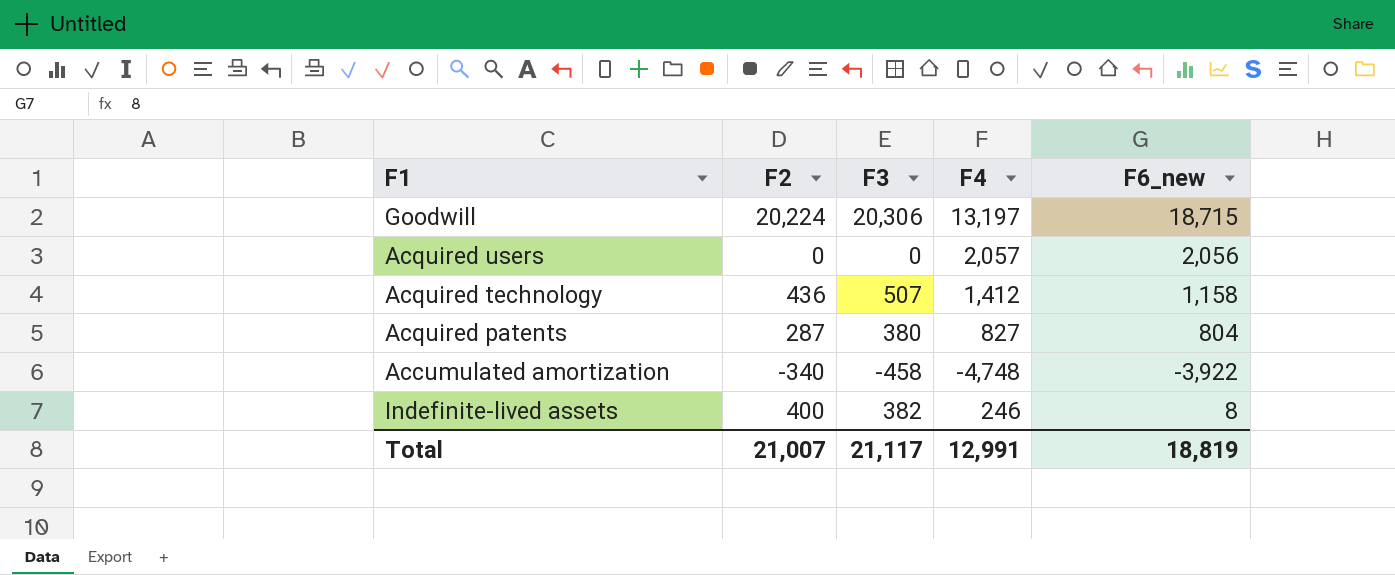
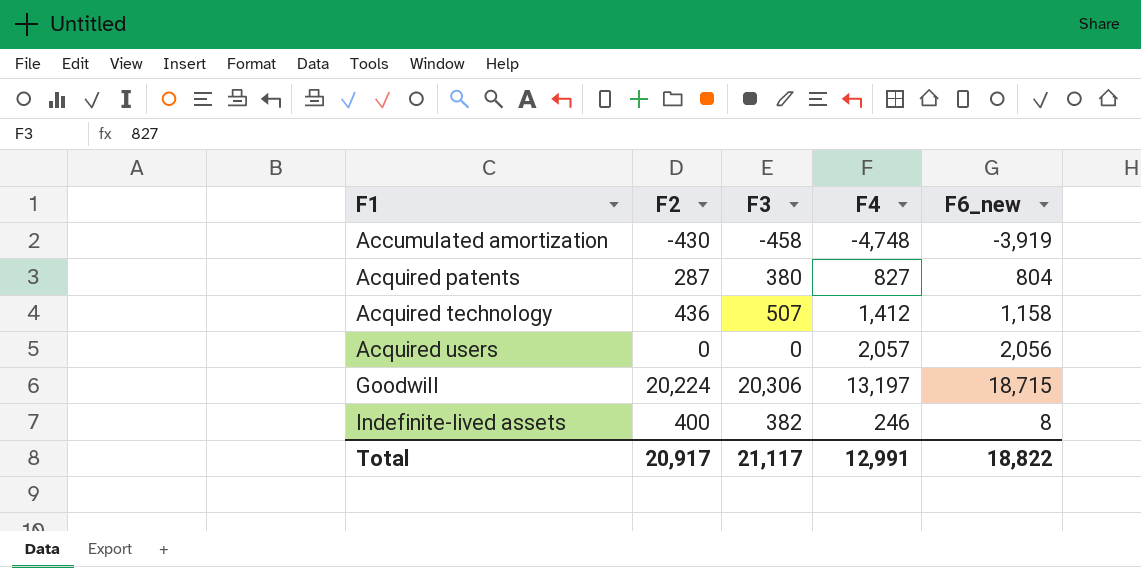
row order: none -> F1 ascending
Accumulated amortization | F2: -340 -> -430
Accumulated amortization | F6_new: -3,922 -> -3,919
Total | F2: 21,007 -> 20,917
Total | F6_new: 18,819 -> 18,822

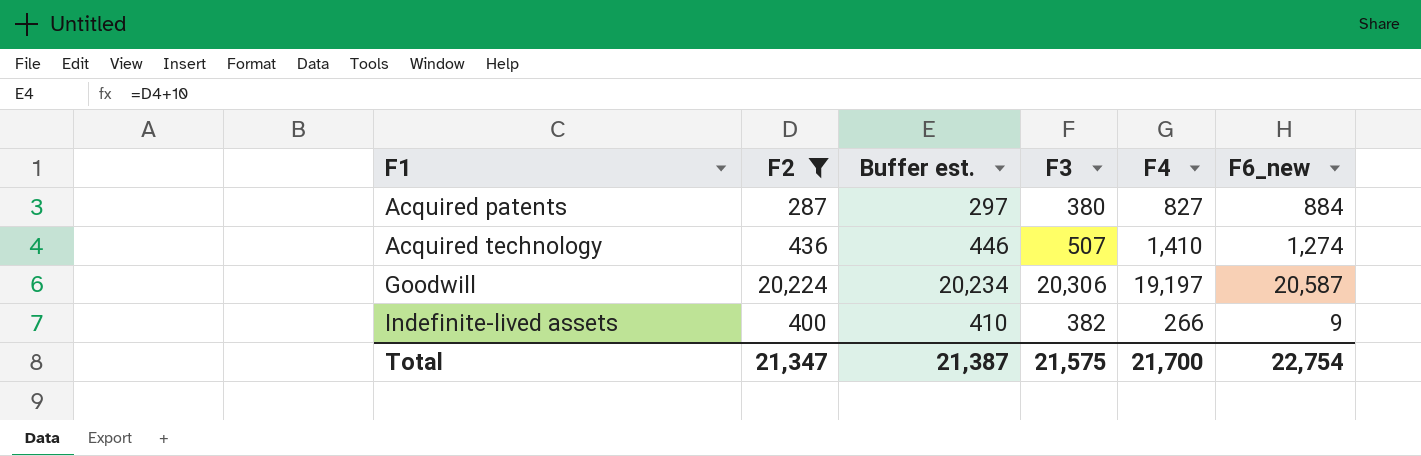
filter: none -> F2 >= 287
column Buffer est. | formula: none -> [F2] + 10
Acquired patents | F6_new: 804 -> 884
Acquired technology | F4: 1,412 -> 1,410
Acquired technology | F6_new: 1,158 -> 1,274
Goodwill | F4: 13,197 -> 19,197
Goodwill | F6_new: 18,715 -> 20,587
Indefinite-lived assets | F4: 246 -> 266
Indefinite-lived assets | F6_new: 8 -> 9
Total | F2: 20,917 -> 21,347
Total | F3: 21,117 -> 21,575
Total | F4: 12,991 -> 21,700
Total | F6_new: 18,822 -> 22,754

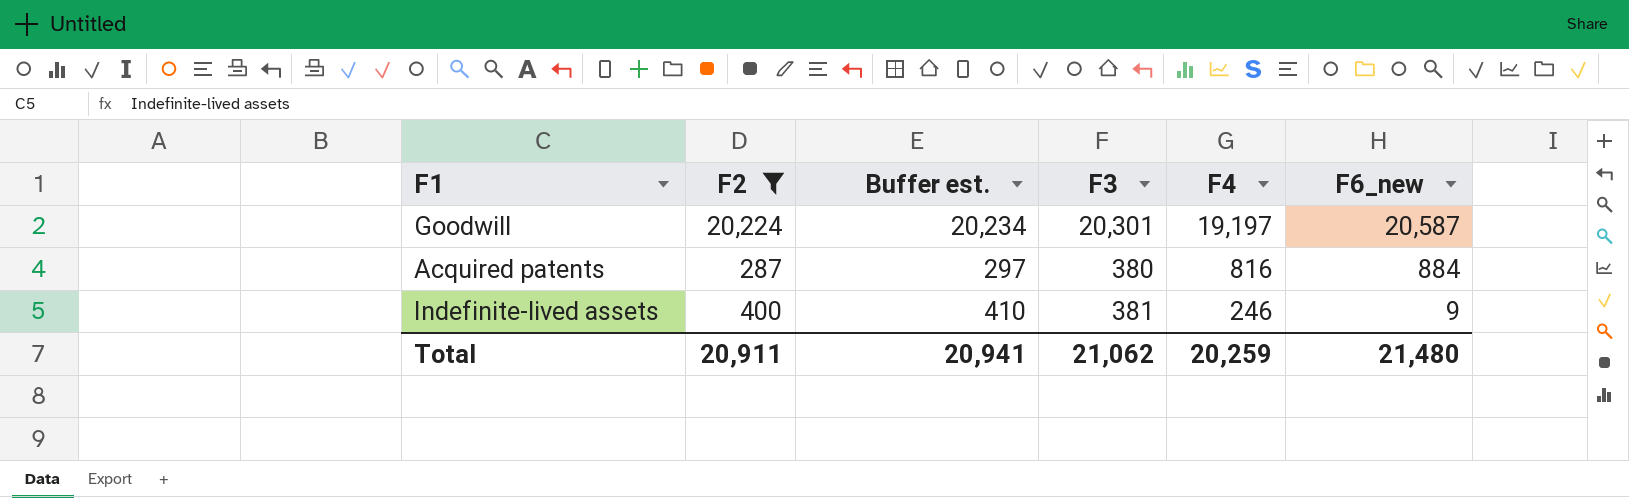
row order: F1 ascending -> F4 descending
row Acquired technology: 436 | 446 | 507 | 1,410 | 1,274 -> none
Goodwill | F3: 20,306 -> 20,301
Acquired patents | F4: 827 -> 816
Indefinite-lived assets | F3: 382 -> 381
Indefinite-lived assets | F4: 266 -> 246
Total | F2: 21,347 -> 20,911
Total | Buffer est.: 21,387 -> 20,941
Total | F3: 21,575 -> 21,062
Total | F4: 21,700 -> 20,259
Total | F6_new: 22,754 -> 21,480

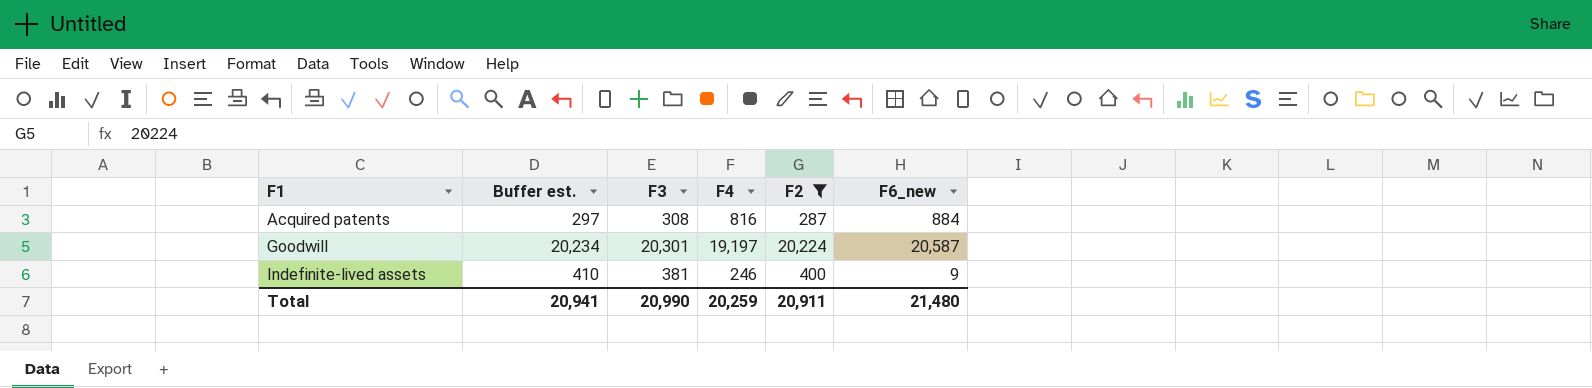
row order: F4 descending -> F1 ascending
column F2 | position: 2 -> 5
Acquired patents | F3: 380 -> 308
Total | F3: 21,062 -> 20,990

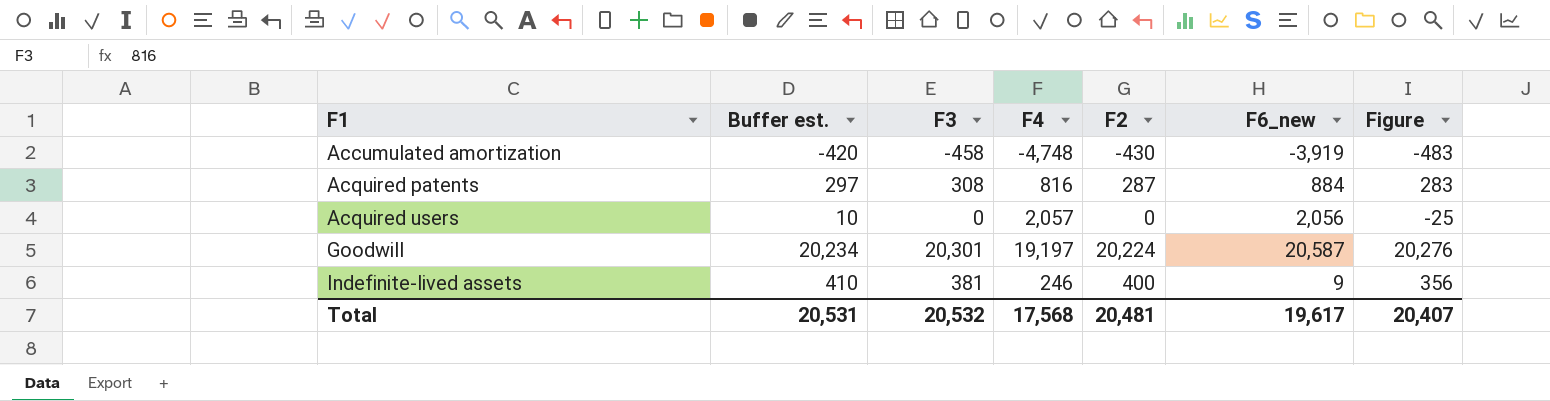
filter: F2 >= 287 -> none
column Figure | formula: none -> [F3] - 25
Total | Buffer est.: 20,941 -> 20,531
Total | F3: 20,990 -> 20,532
Total | F4: 20,259 -> 17,568
Total | F2: 20,911 -> 20,481
Total | F6_new: 21,480 -> 19,617

